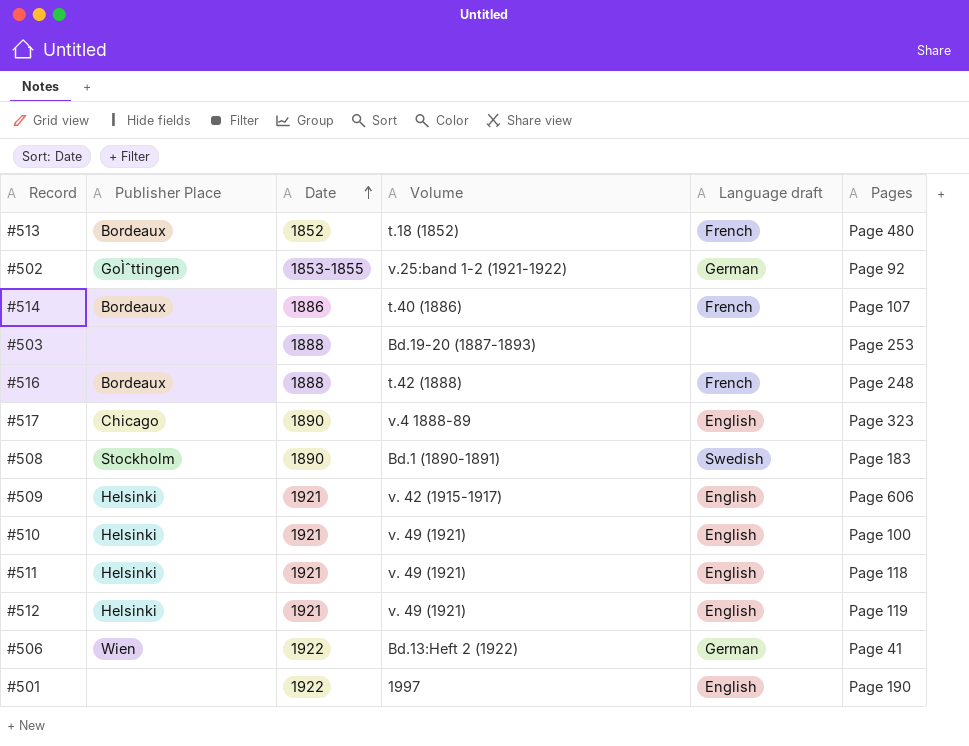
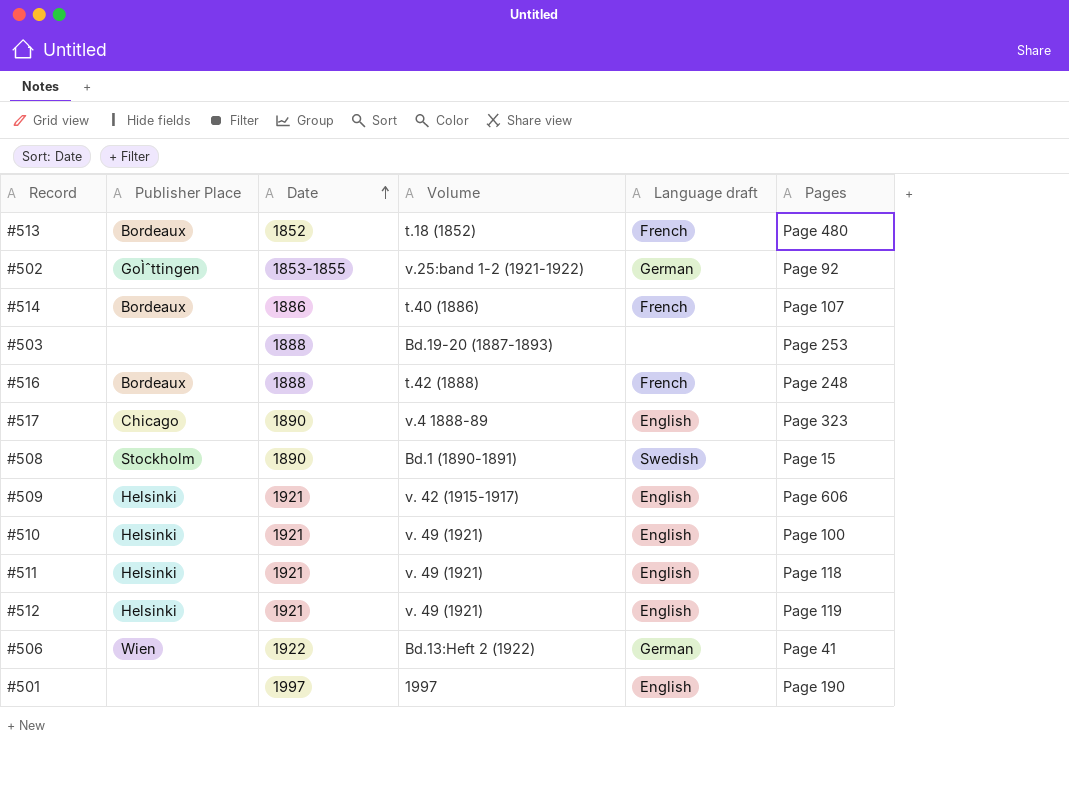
#508 | Pages: Page 183 -> Page 15
#501 | Date: 1922 -> 1997

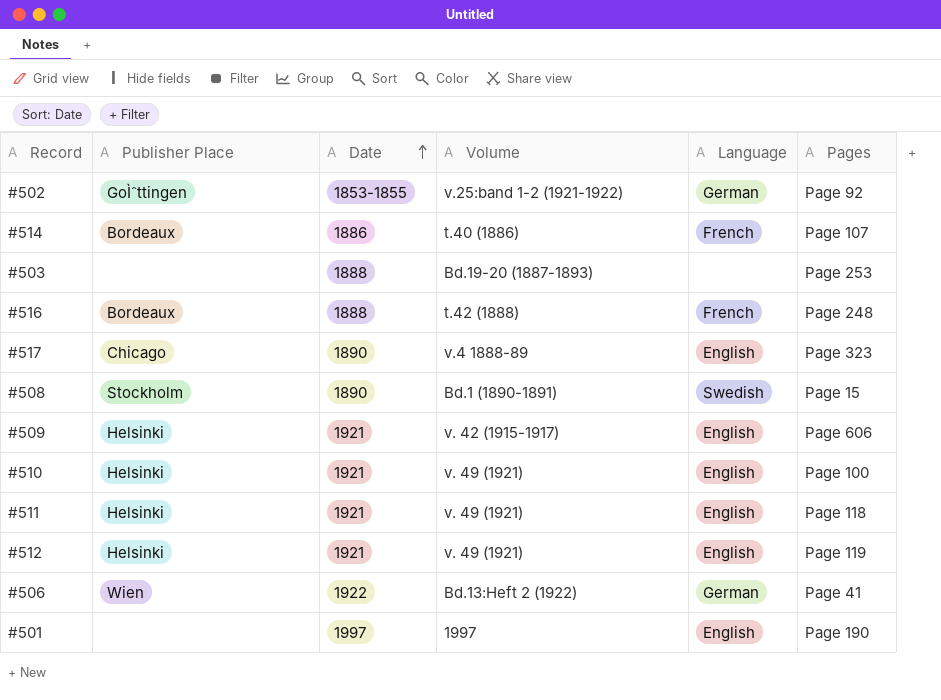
column name: Language draft -> Language
row #513: Bordeaux | 1852 | t.18 (1852) | French | Page 480 -> none

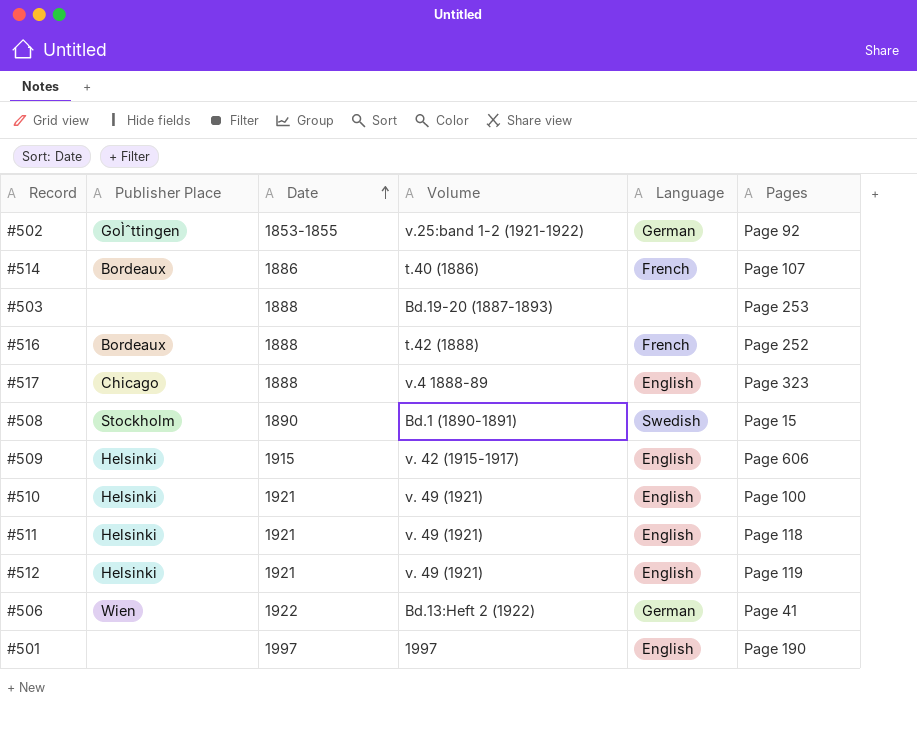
#516 | Pages: Page 248 -> Page 252
#517 | Date: 1890 -> 1888
#509 | Date: 1921 -> 1915

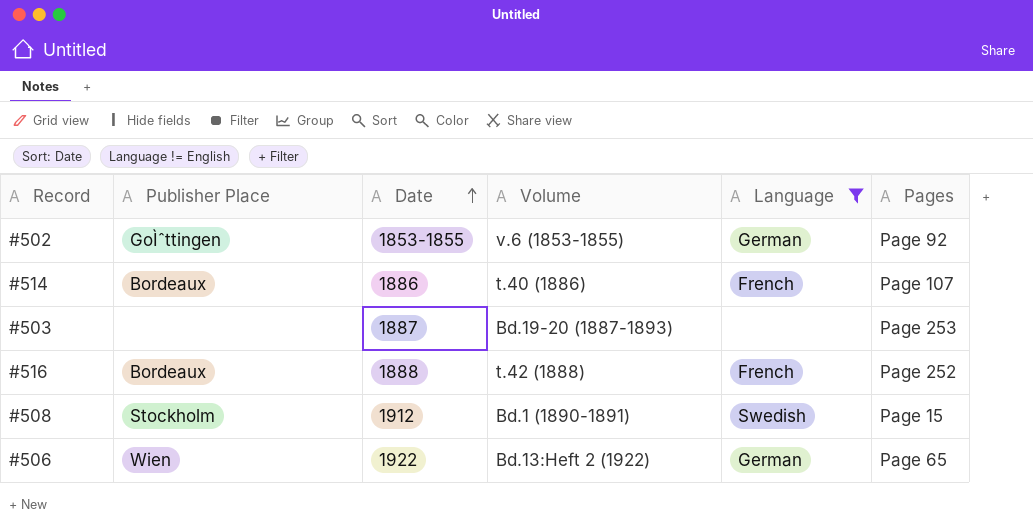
filter: none -> Language != English
#502 | Volume: v.25:band 1-2 (1921-1922) -> v.6 (1853-1855)
#503 | Date: 1888 -> 1887
#508 | Date: 1890 -> 1912
#506 | Pages: Page 41 -> Page 65

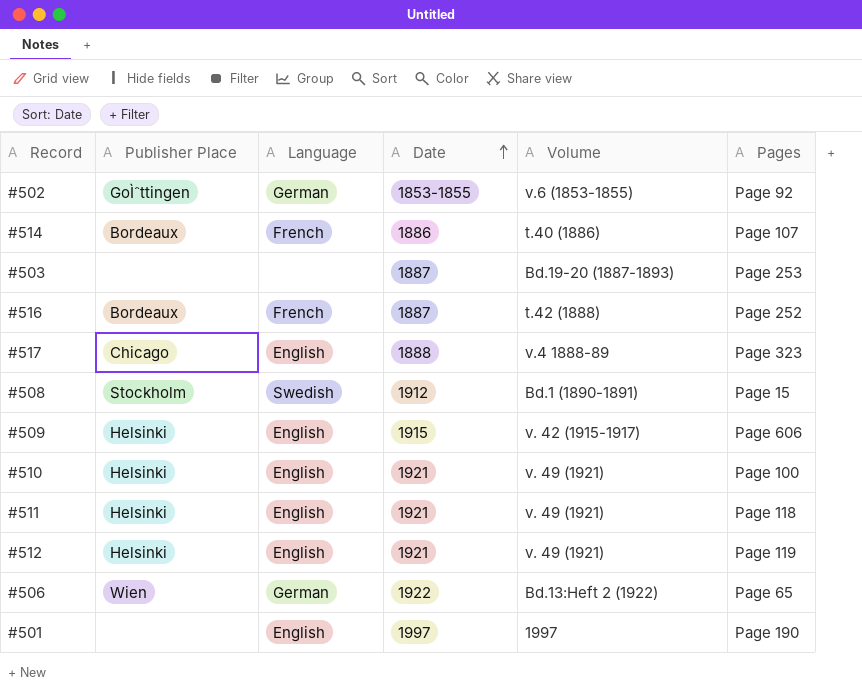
filter: Language != English -> none
column Language | position: 5 -> 3
#516 | Date: 1888 -> 1887

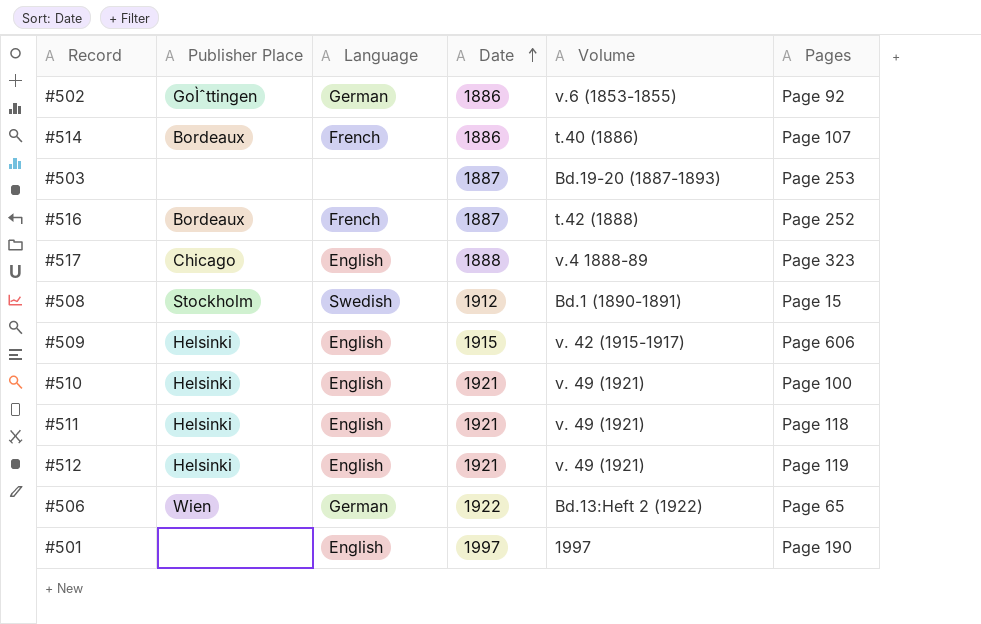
#502 | Date: 1853-1855 -> 1886

